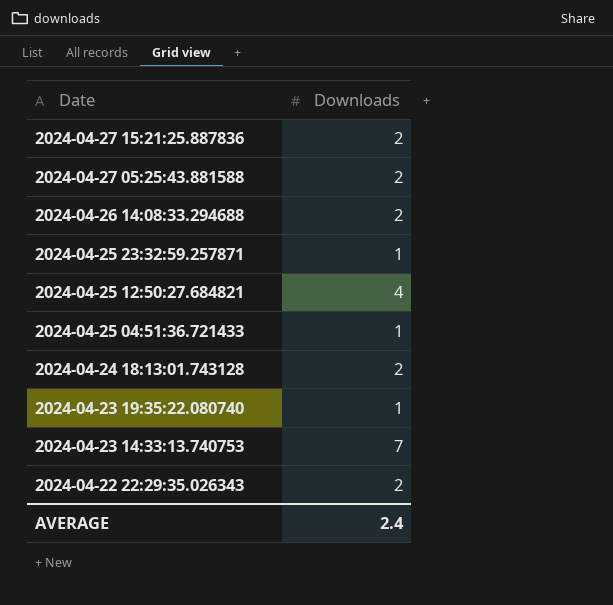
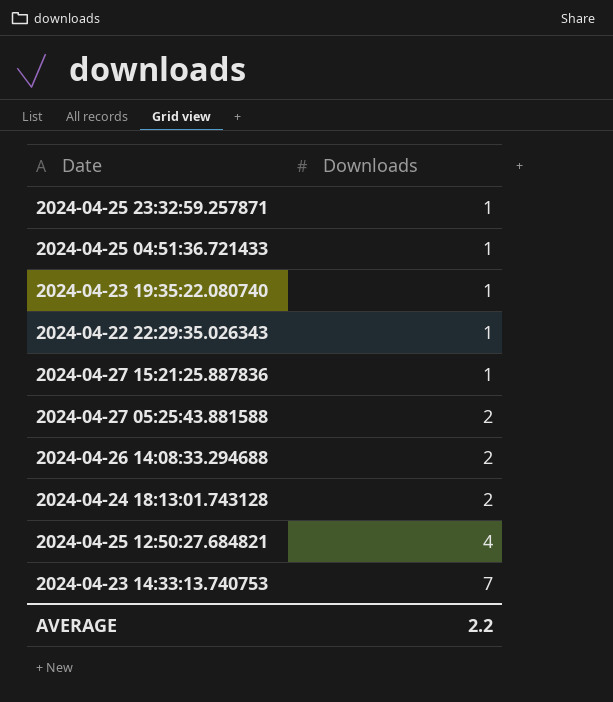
row order: Date descending -> Downloads ascending
2024-04-22 22:29:35.026343 | Downloads: 2 -> 1
2024-04-27 15:21:25.887836 | Downloads: 2 -> 1
AVERAGE | Downloads: 2.4 -> 2.2

